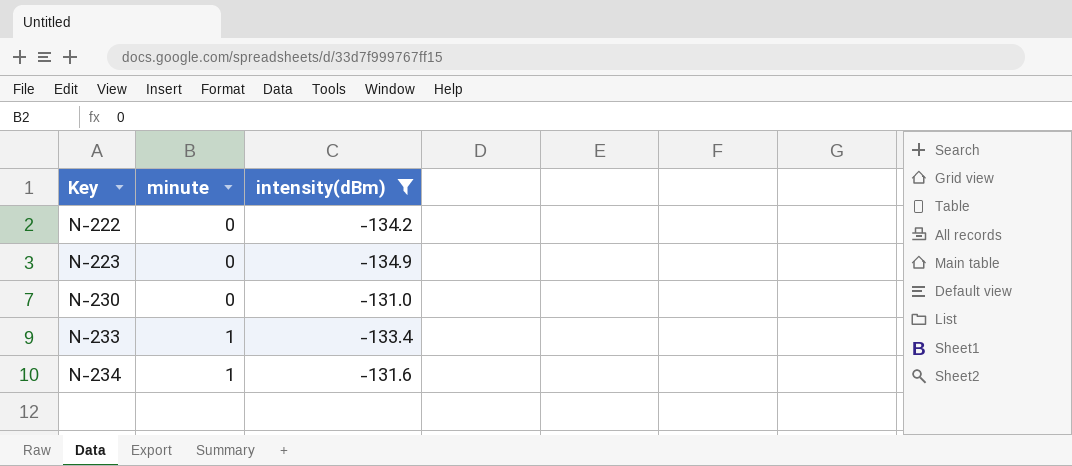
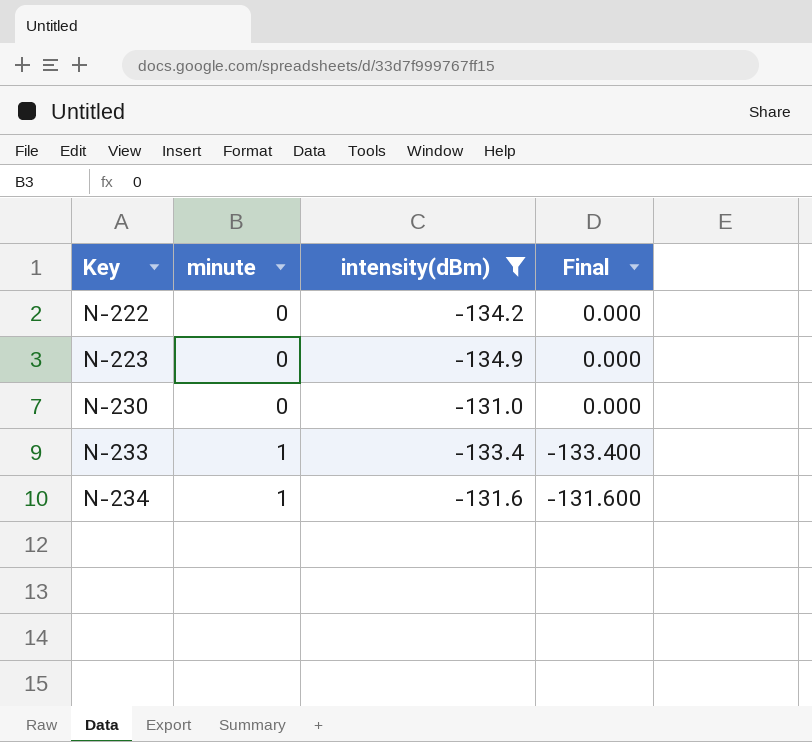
column Final | formula: none -> [minute] * [intensity(dBm)]

